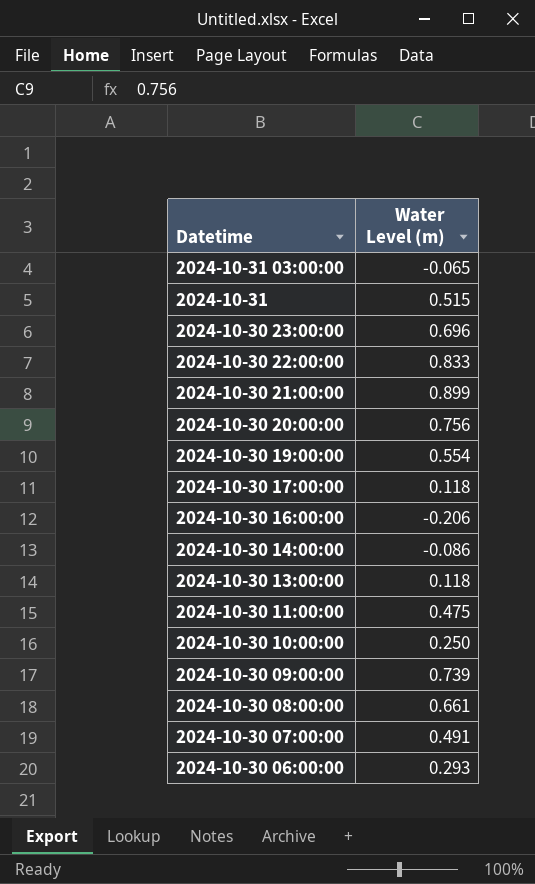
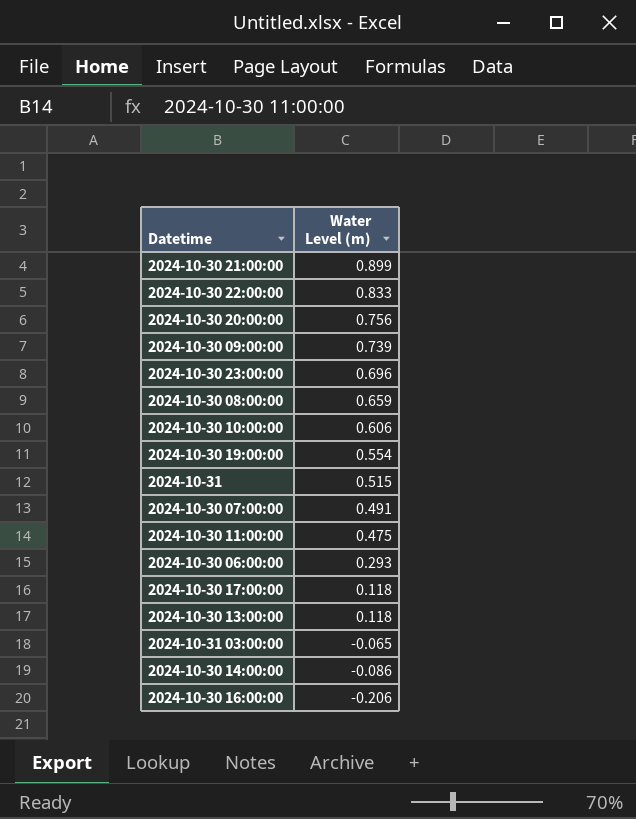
row order: Datetime descending -> Water Level (m) descending
2024-10-30 08:00:00 | Water Level (m): 0.661 -> 0.659
2024-10-30 10:00:00 | Water Level (m): 0.250 -> 0.606

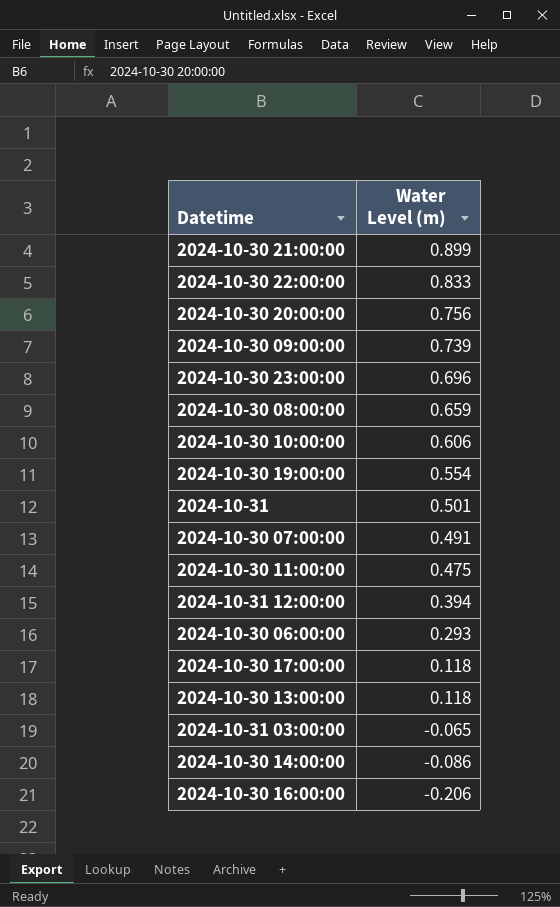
2024-10-31 | Water Level (m): 0.515 -> 0.501
row 2024-10-31 12:00:00: none -> 0.394

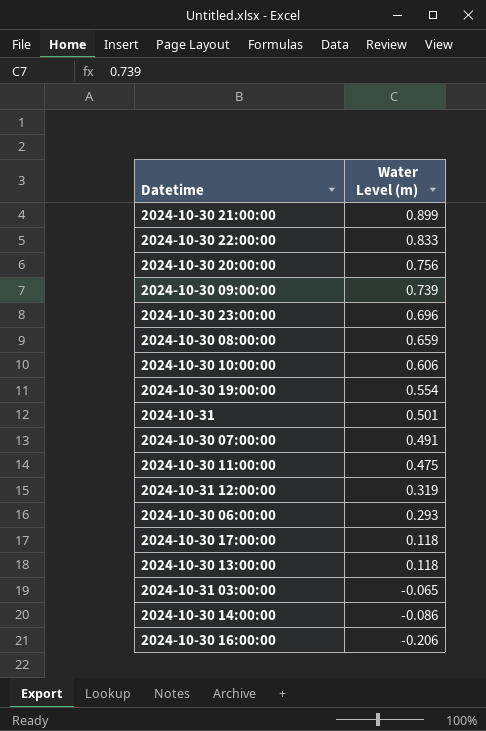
2024-10-31 12:00:00 | Water Level (m): 0.394 -> 0.319

